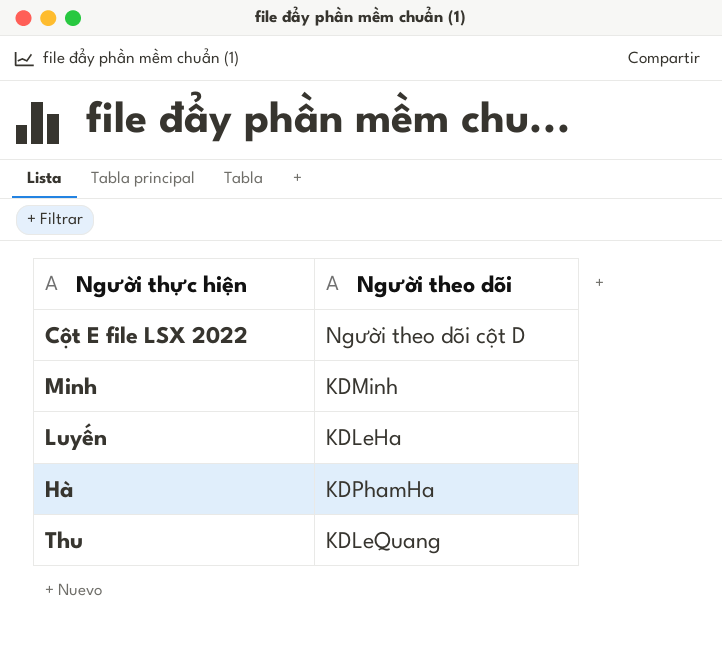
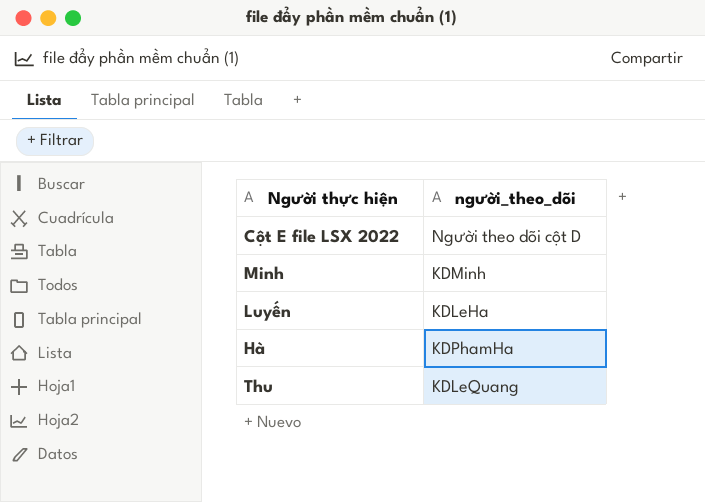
column name: Người theo dõi -> người_theo_dõi

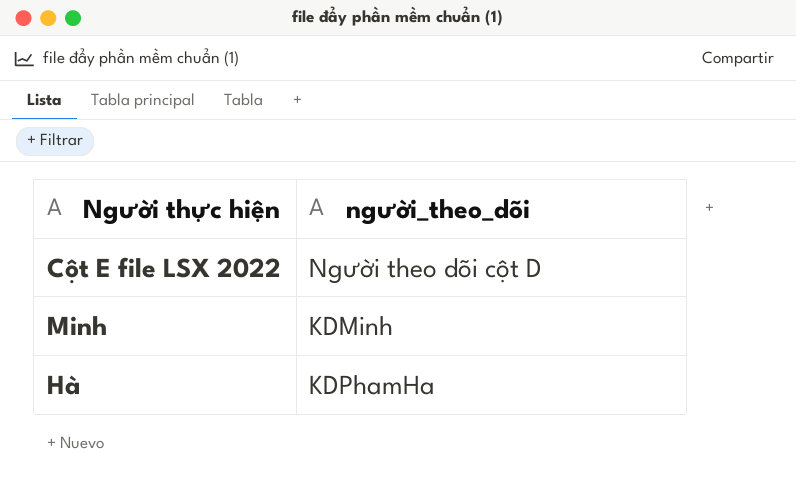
row Luyến: KDLeHa -> none
row Thu: KDLeQuang -> none

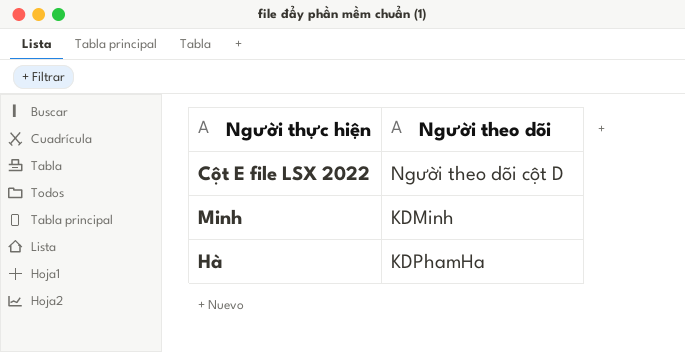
column name: người_theo_dõi -> Người theo dõi

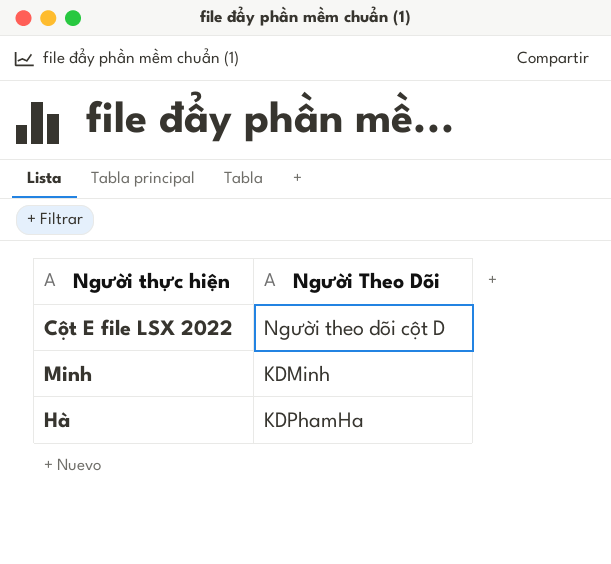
column name: Người theo dõi -> Người Theo Dõi

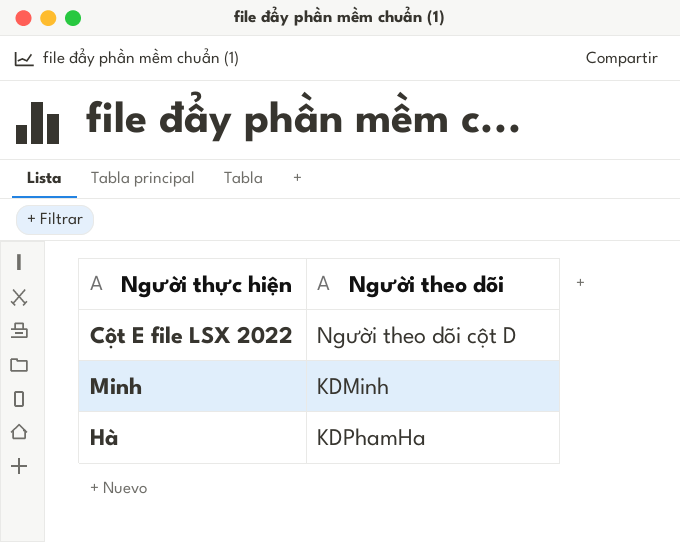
column name: Người Theo Dõi -> Người theo dõi

